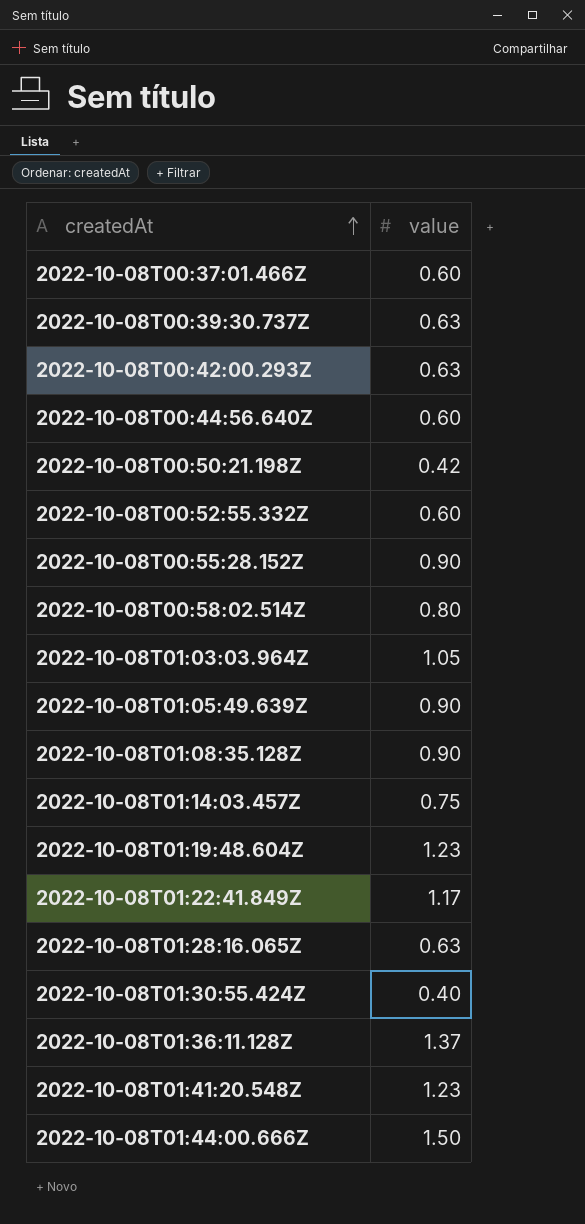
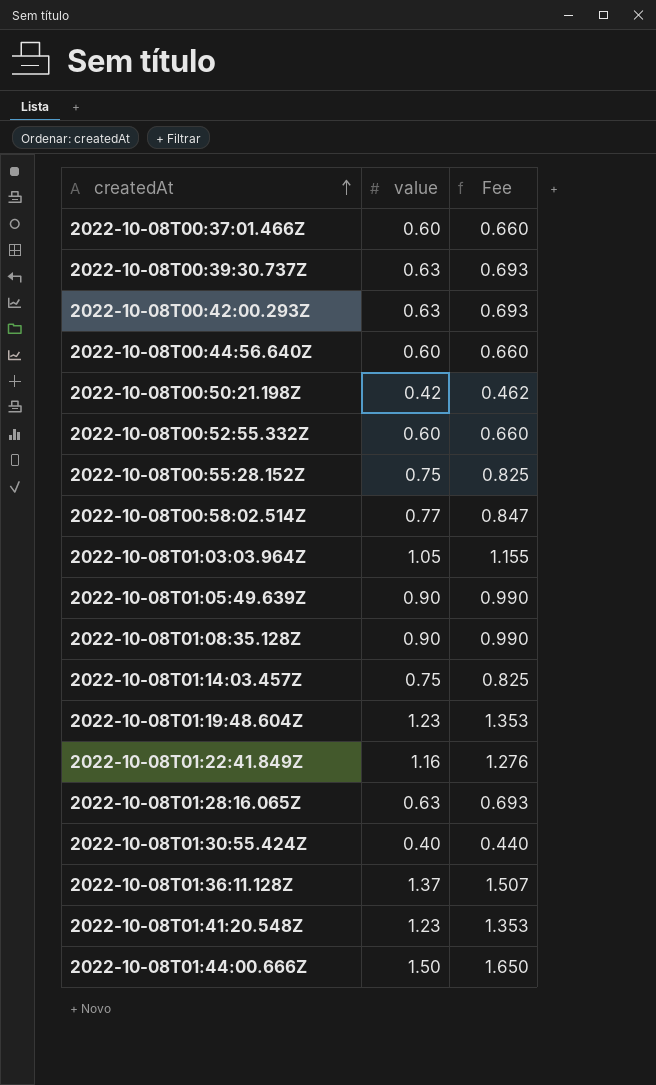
column Fee | formula: none -> [value] * 1.1
2022-10-08T00:55:28.152Z | value: 0.90 -> 0.75
2022-10-08T00:58:02.514Z | value: 0.80 -> 0.77
2022-10-08T01:22:41.849Z | value: 1.17 -> 1.16

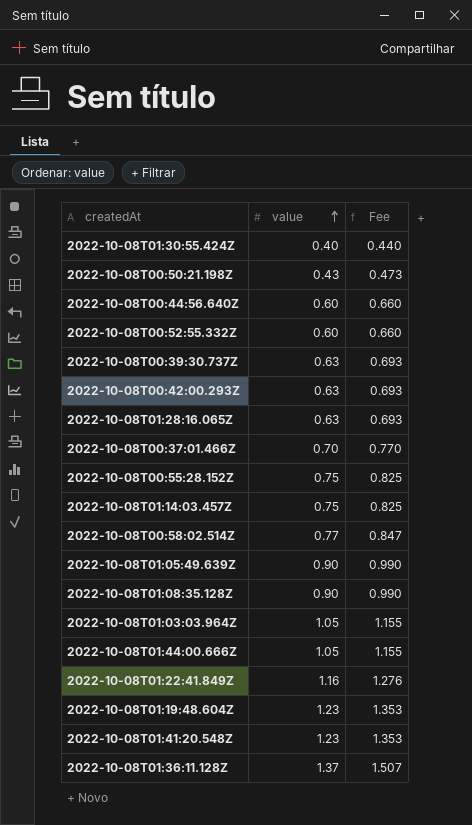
row order: createdAt ascending -> value ascending
2022-10-08T00:50:21.198Z | value: 0.42 -> 0.43
2022-10-08T00:50:21.198Z | Fee: 0.462 -> 0.473
2022-10-08T00:37:01.466Z | value: 0.60 -> 0.70
2022-10-08T00:37:01.466Z | Fee: 0.660 -> 0.770
2022-10-08T01:44:00.666Z | value: 1.50 -> 1.05
2022-10-08T01:44:00.666Z | Fee: 1.650 -> 1.155

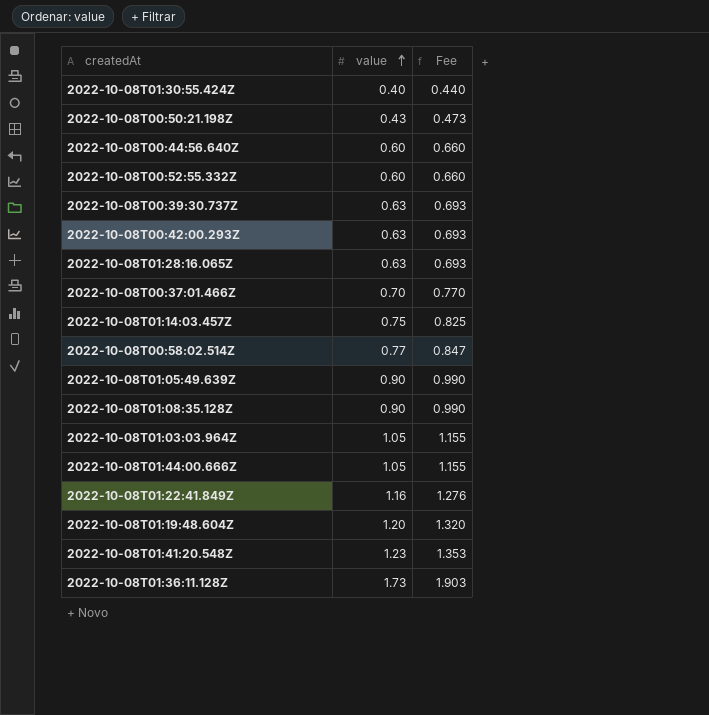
row 2022-10-08T00:55:28.152Z: 0.75 | 0.825 -> none
2022-10-08T01:19:48.604Z | value: 1.23 -> 1.20
2022-10-08T01:19:48.604Z | Fee: 1.353 -> 1.320
2022-10-08T01:36:11.128Z | value: 1.37 -> 1.73
2022-10-08T01:36:11.128Z | Fee: 1.507 -> 1.903

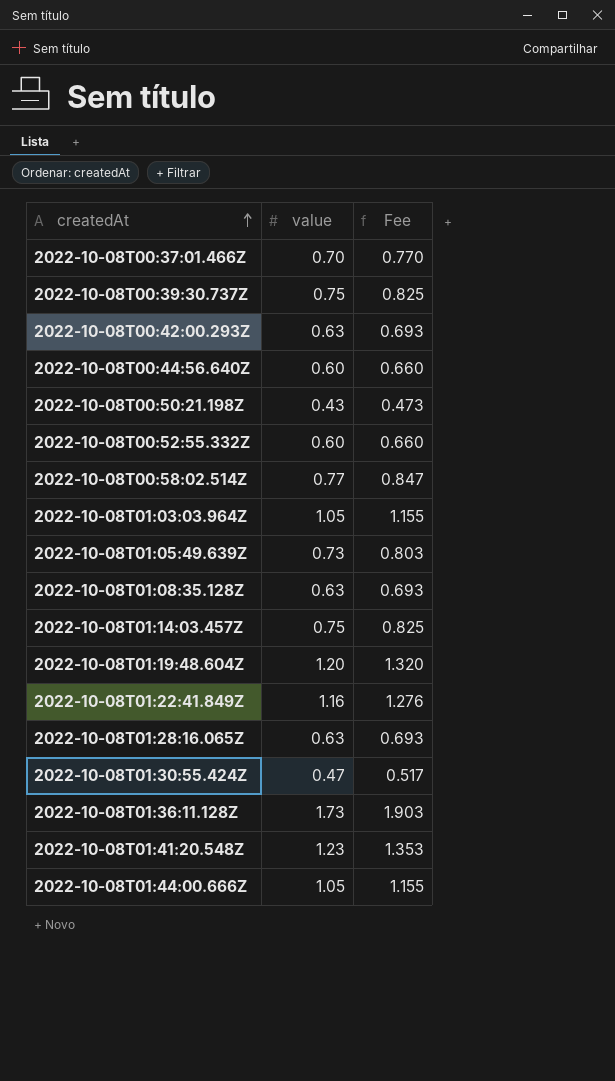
row order: value ascending -> createdAt ascending
2022-10-08T00:39:30.737Z | value: 0.63 -> 0.75
2022-10-08T00:39:30.737Z | Fee: 0.693 -> 0.825
2022-10-08T01:05:49.639Z | value: 0.90 -> 0.73
2022-10-08T01:05:49.639Z | Fee: 0.990 -> 0.803
2022-10-08T01:08:35.128Z | value: 0.90 -> 0.63
2022-10-08T01:08:35.128Z | Fee: 0.990 -> 0.693
2022-10-08T01:30:55.424Z | value: 0.40 -> 0.47
2022-10-08T01:30:55.424Z | Fee: 0.440 -> 0.517

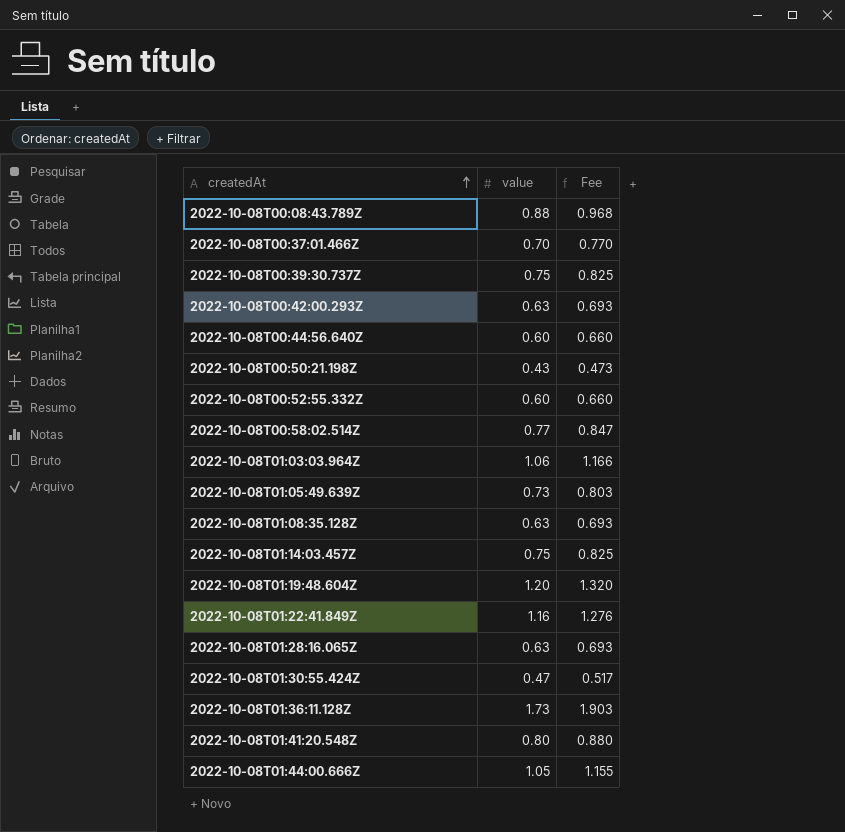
row 2022-10-08T00:08:43.789Z: none -> 0.88 | 0.968
2022-10-08T01:03:03.964Z | value: 1.05 -> 1.06
2022-10-08T01:03:03.964Z | Fee: 1.155 -> 1.166
2022-10-08T01:41:20.548Z | value: 1.23 -> 0.80
2022-10-08T01:41:20.548Z | Fee: 1.353 -> 0.880

